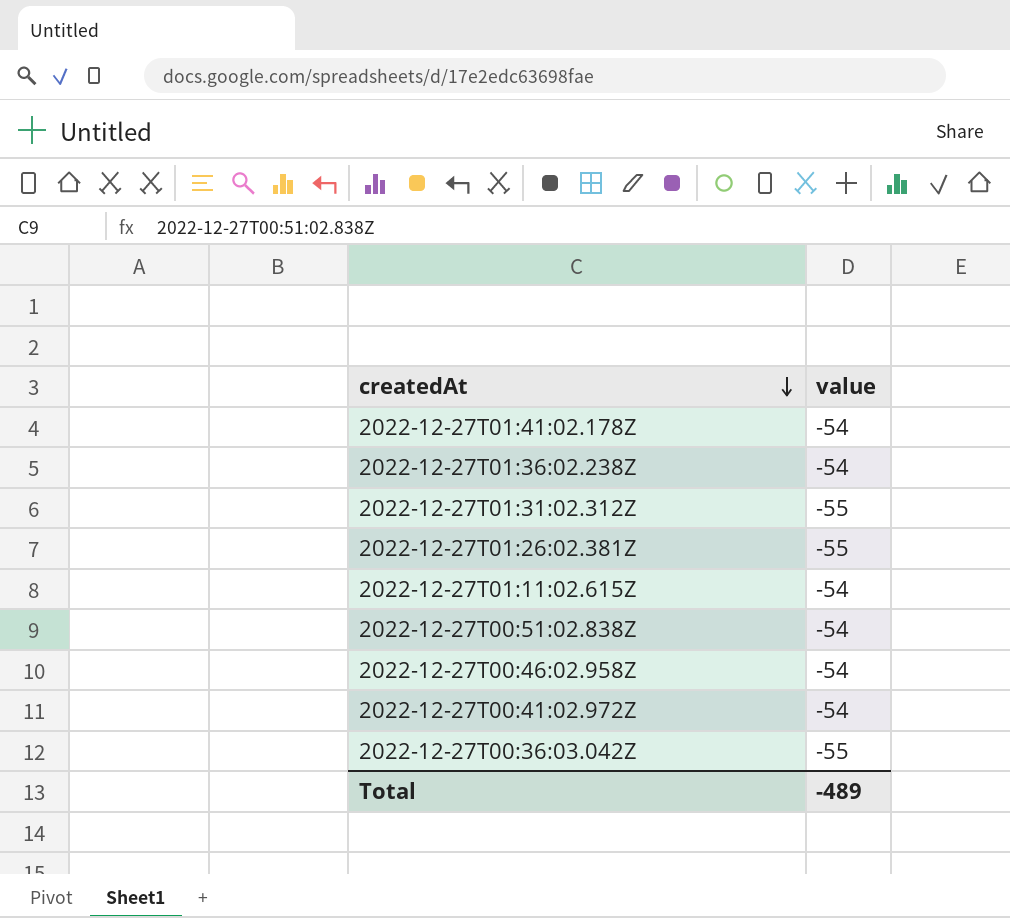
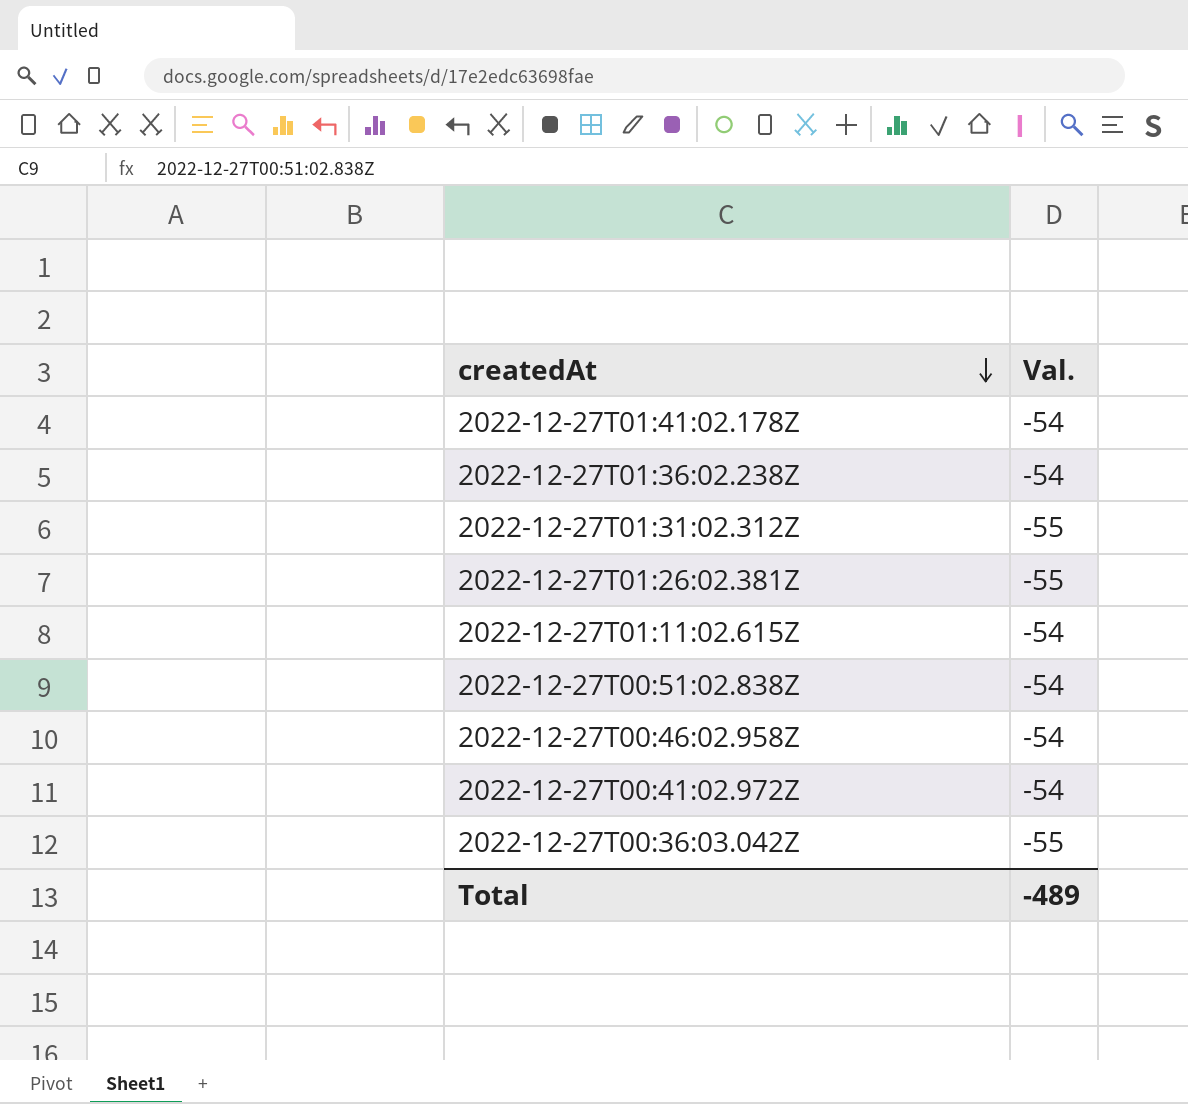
column name: value -> Val.

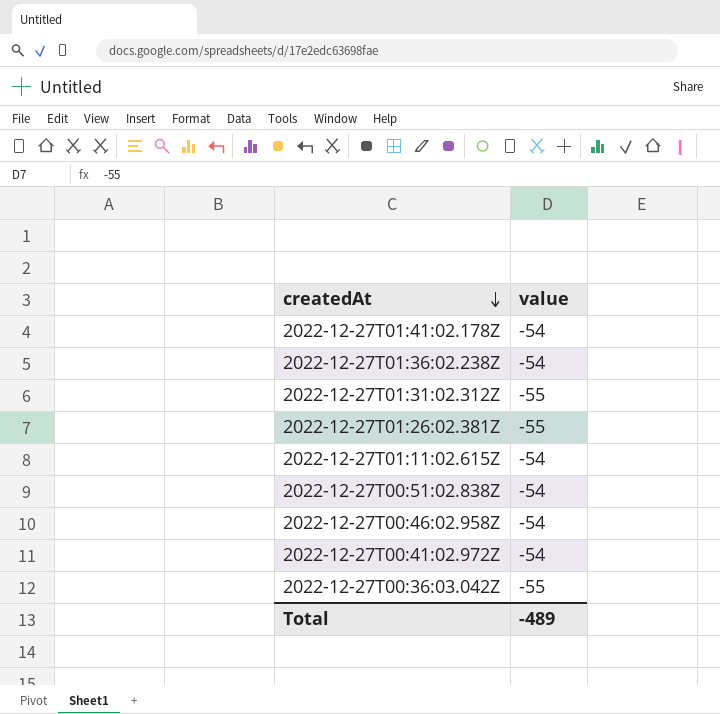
column name: Val. -> value

